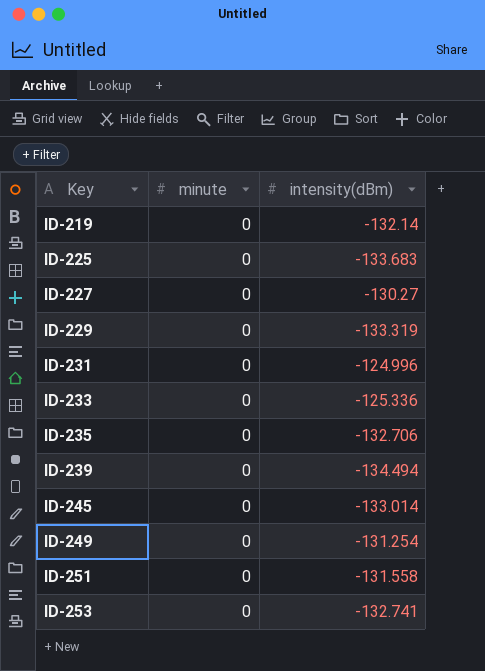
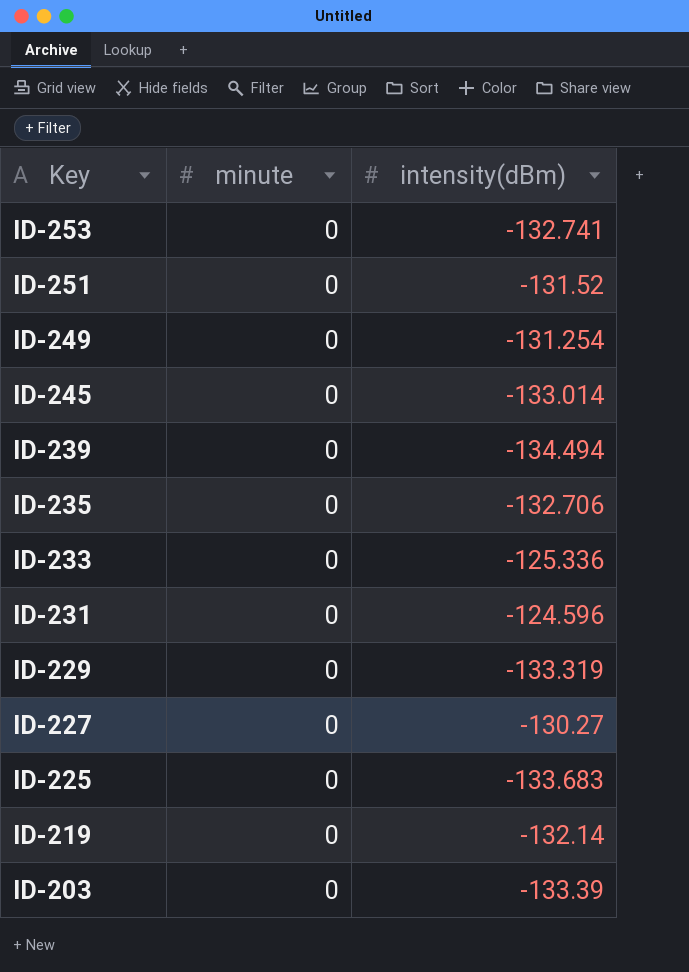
row order: Key ascending -> Key descending
ID-251 | intensity(dBm): -131.558 -> -131.52
ID-231 | intensity(dBm): -124.996 -> -124.596
row ID-203: none -> 0 | -133.39

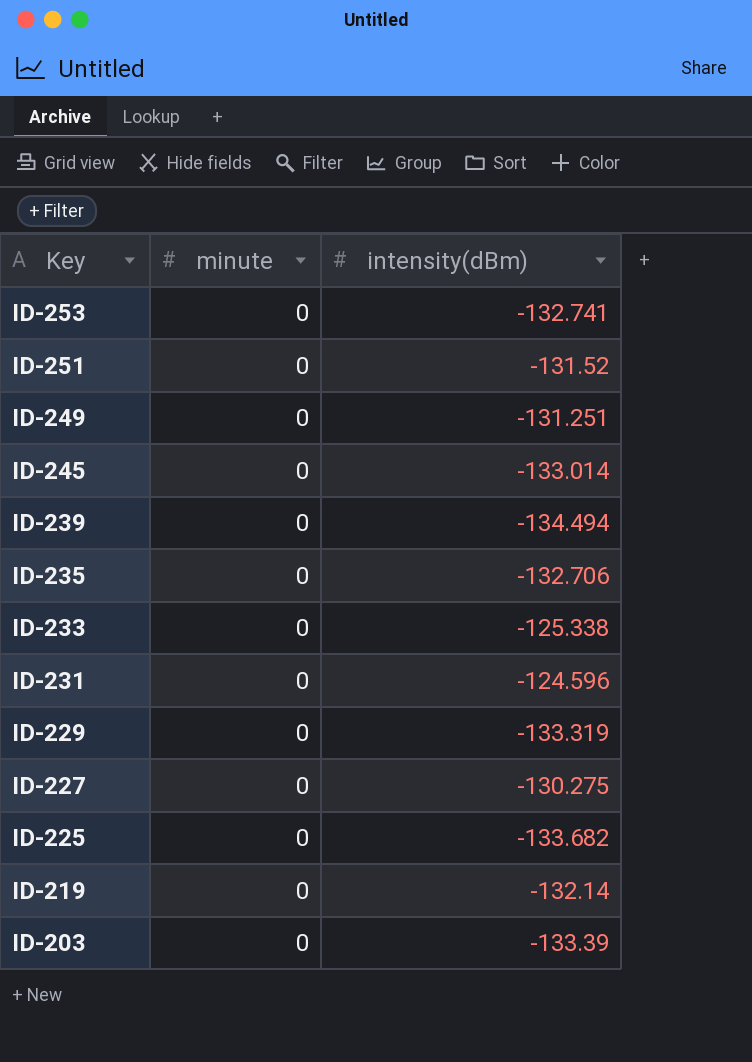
ID-249 | intensity(dBm): -131.254 -> -131.251
ID-233 | intensity(dBm): -125.336 -> -125.338
ID-227 | intensity(dBm): -130.27 -> -130.275
ID-225 | intensity(dBm): -133.683 -> -133.682

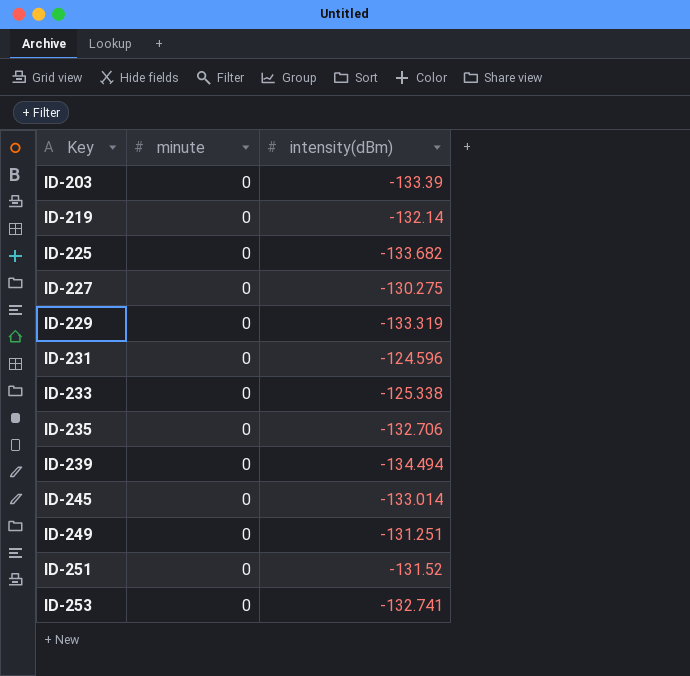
row order: Key descending -> Key ascending

